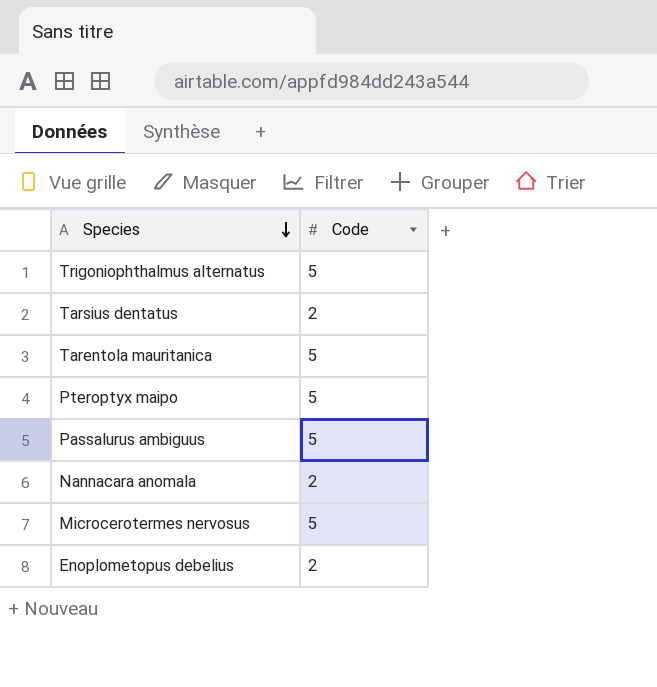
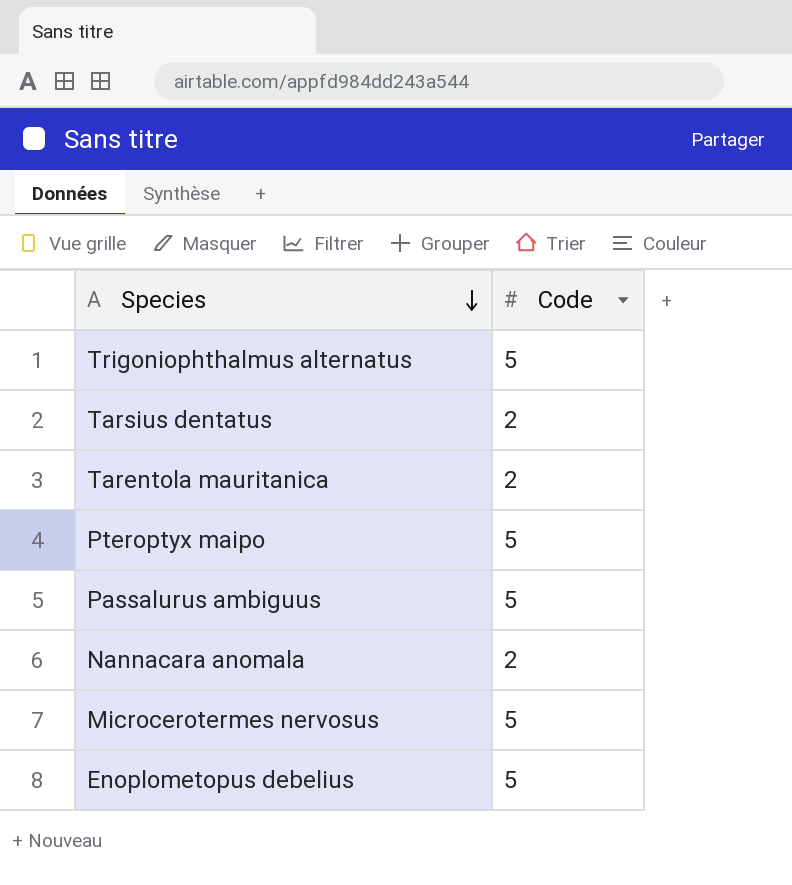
Tarentola mauritanica | Code: 5 -> 2
Enoplometopus debelius | Code: 2 -> 5

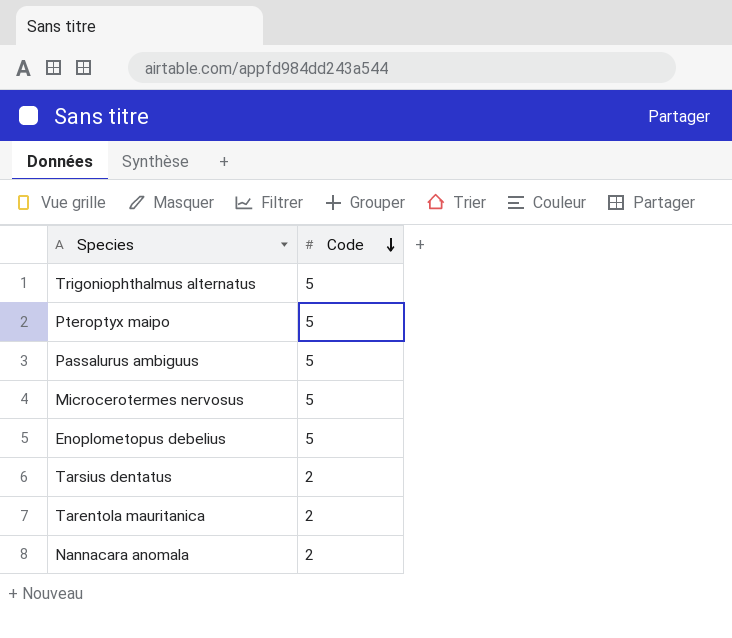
row order: Species descending -> Code descending

